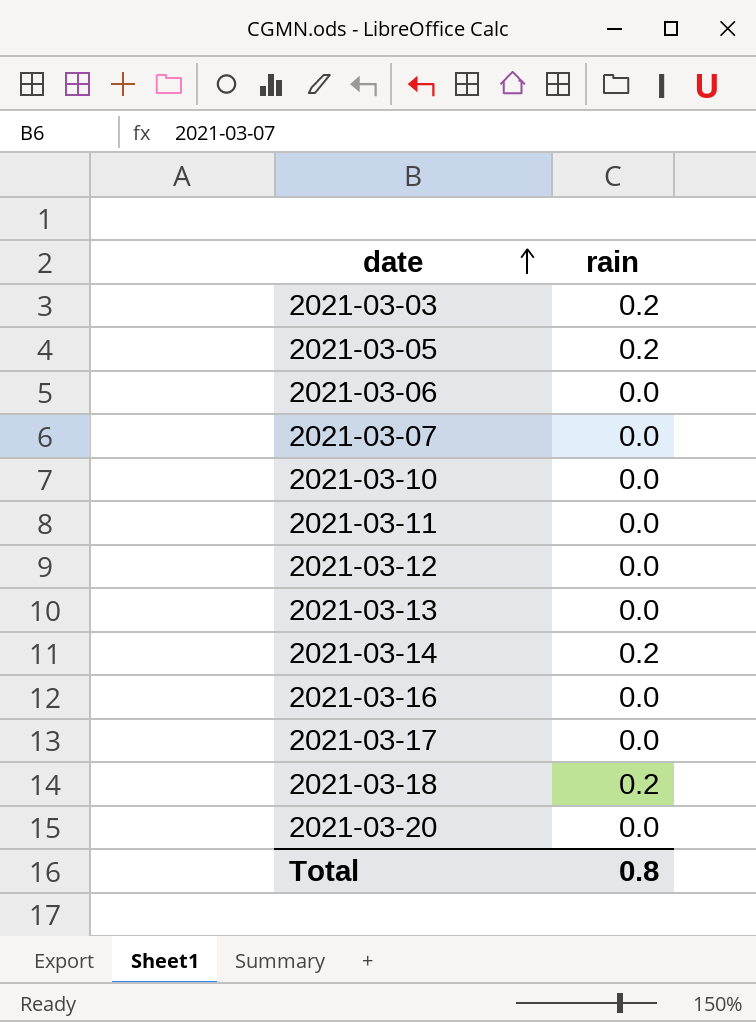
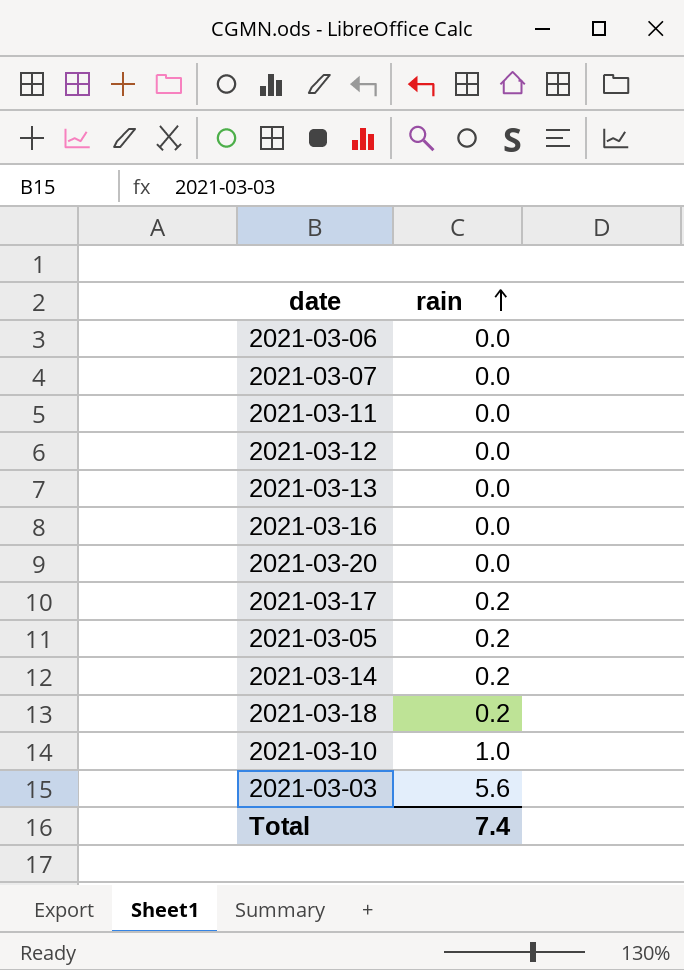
row order: date ascending -> rain ascending
2021-03-17 | rain: 0.0 -> 0.2
2021-03-10 | rain: 0.0 -> 1.0
2021-03-03 | rain: 0.2 -> 5.6
Total | rain: 0.8 -> 7.4

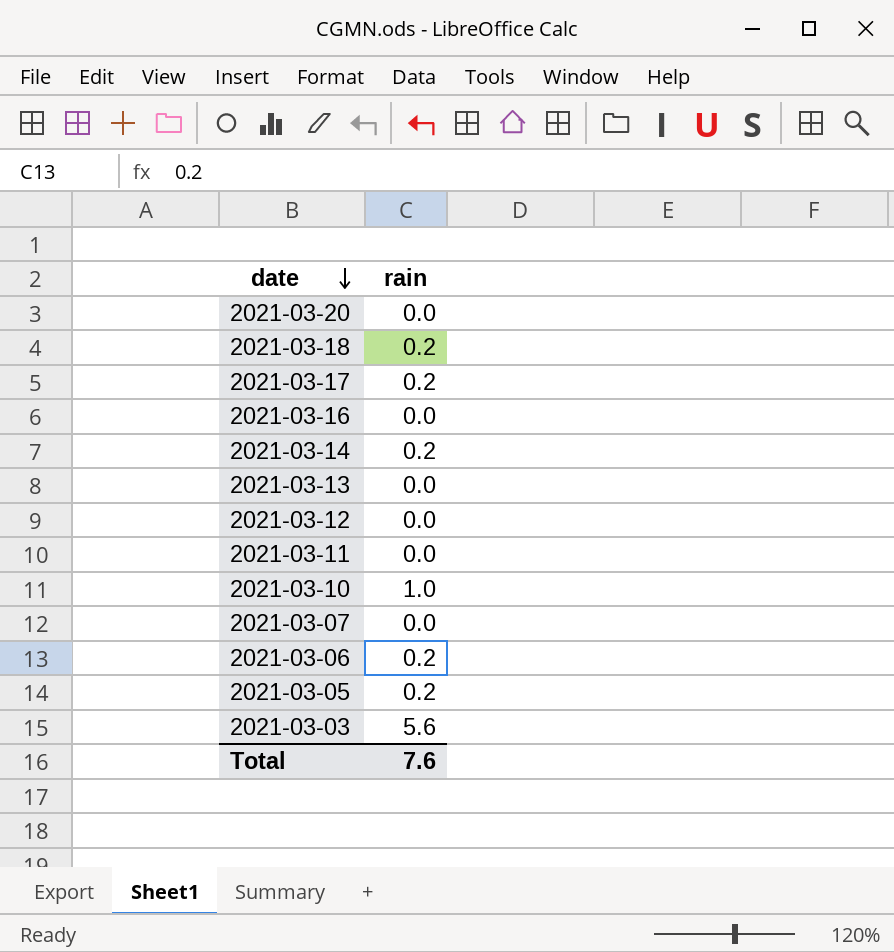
row order: rain ascending -> date descending
2021-03-06 | rain: 0.0 -> 0.2
Total | rain: 7.4 -> 7.6

